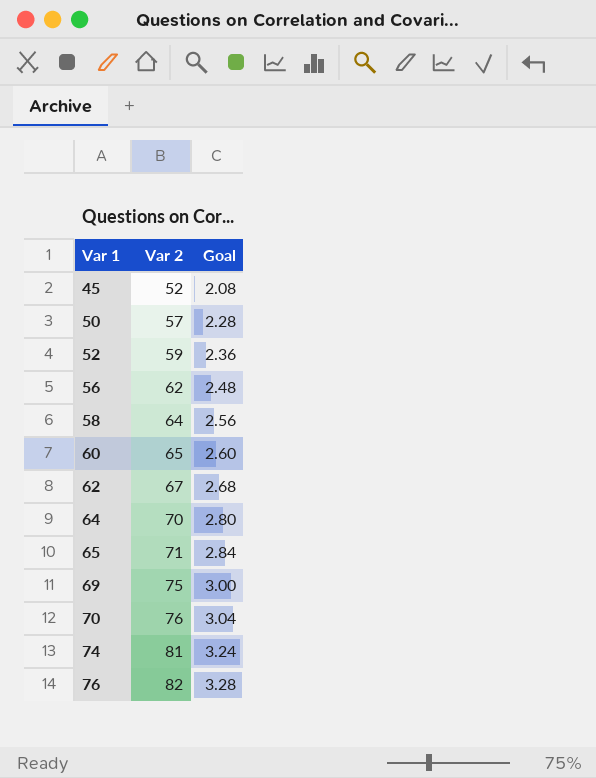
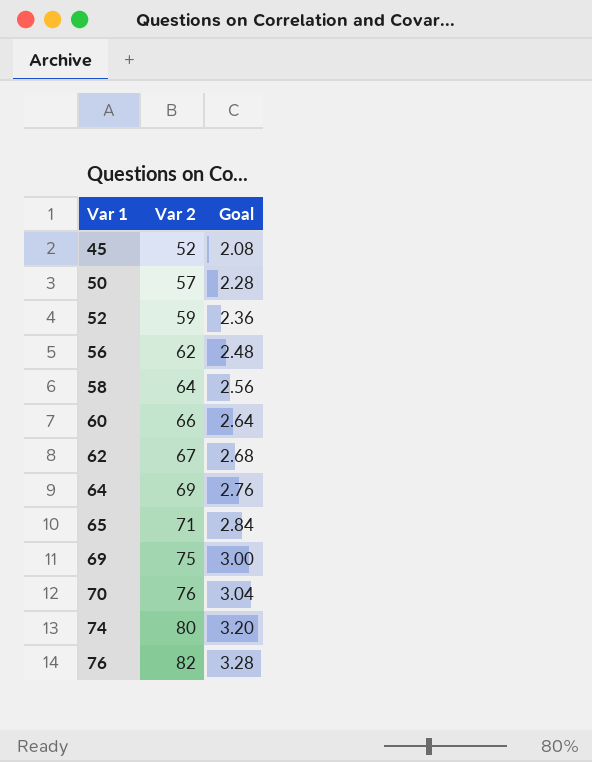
60 | Var 2: 65 -> 66
60 | Goal: 2.60 -> 2.64
64 | Var 2: 70 -> 69
64 | Goal: 2.80 -> 2.76
74 | Var 2: 81 -> 80
74 | Goal: 3.24 -> 3.20

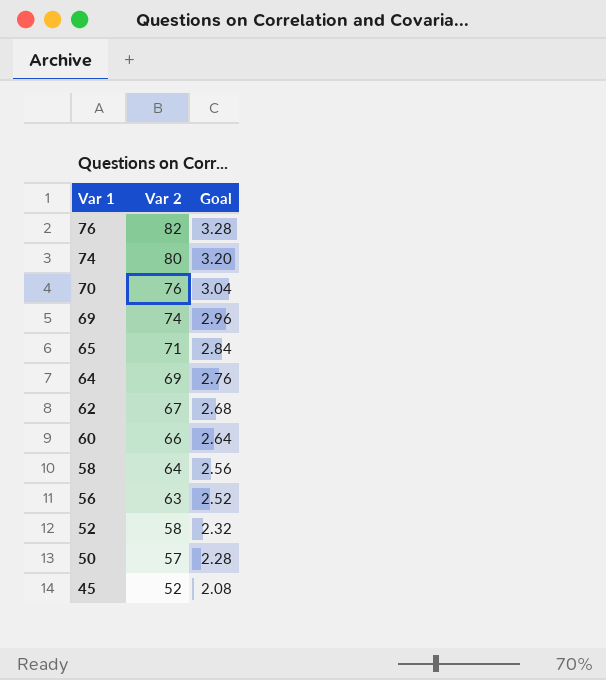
row order: Var 1 ascending -> Var 1 descending
69 | Var 2: 75 -> 74
69 | Goal: 3.00 -> 2.96
56 | Var 2: 62 -> 63
56 | Goal: 2.48 -> 2.52
52 | Var 2: 59 -> 58
52 | Goal: 2.36 -> 2.32

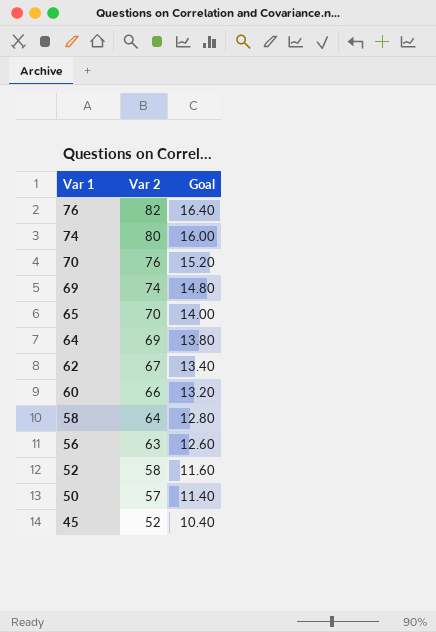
column Goal | formula: [Var 2] * 0.04 -> [Var 2] * 0.2
65 | Var 2: 71 -> 70

